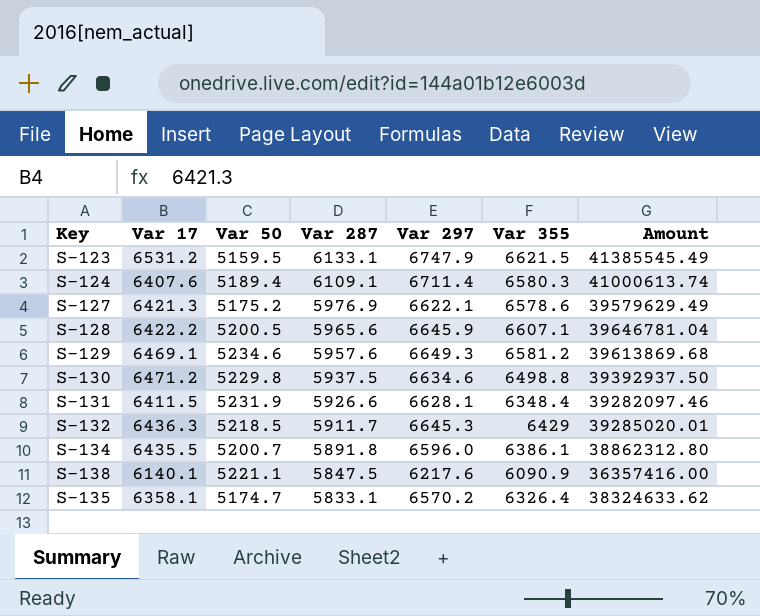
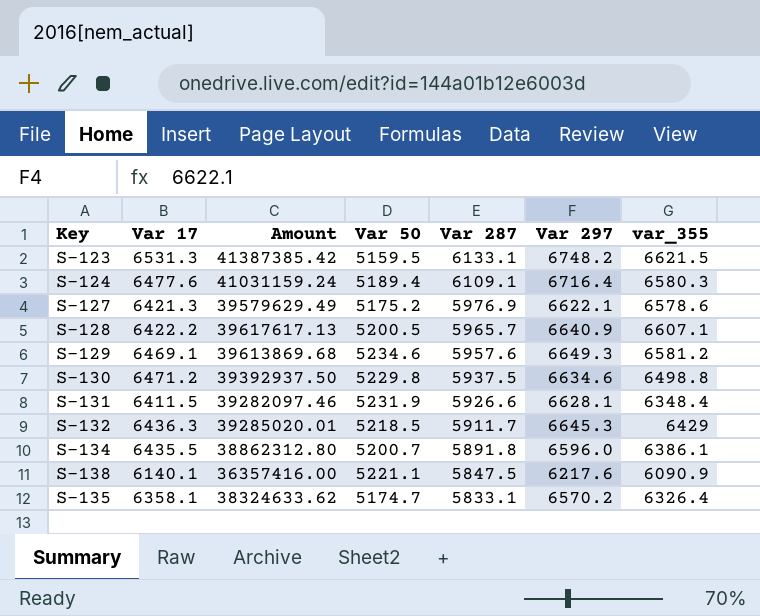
column Amount | position: 7 -> 3
column name: Var 355 -> var_355
S-123 | Var 17: 6531.2 -> 6531.3
S-123 | Amount: 41385545.49 -> 41387385.42
S-123 | Var 297: 6747.9 -> 6748.2
S-124 | Var 17: 6407.6 -> 6477.6
S-124 | Amount: 41000613.74 -> 41031159.24
S-124 | Var 297: 6711.4 -> 6716.4
S-128 | Amount: 39646781.04 -> 39617617.13
S-128 | Var 287: 5965.6 -> 5965.7
S-128 | Var 297: 6645.9 -> 6640.9

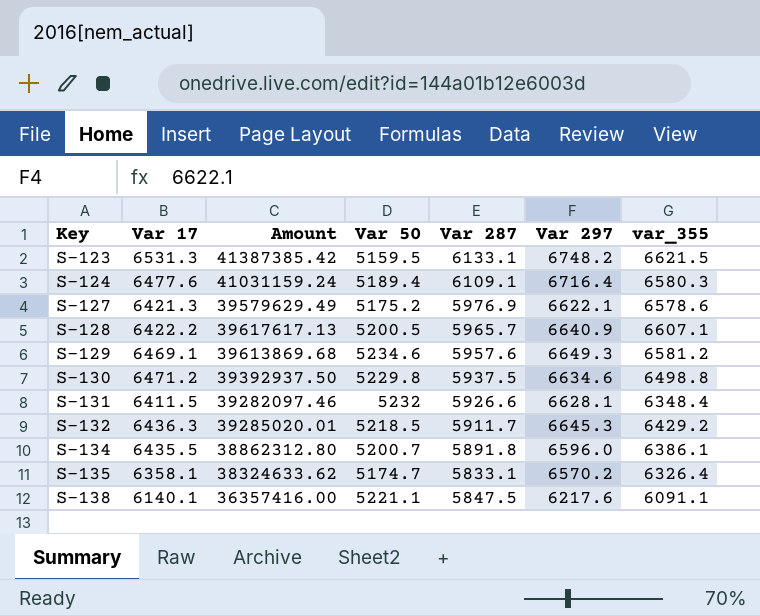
row order: Var 287 descending -> Key ascending
S-131 | Var 50: 5231.9 -> 5232
S-132 | var_355: 6429 -> 6429.2
S-138 | var_355: 6090.9 -> 6091.1

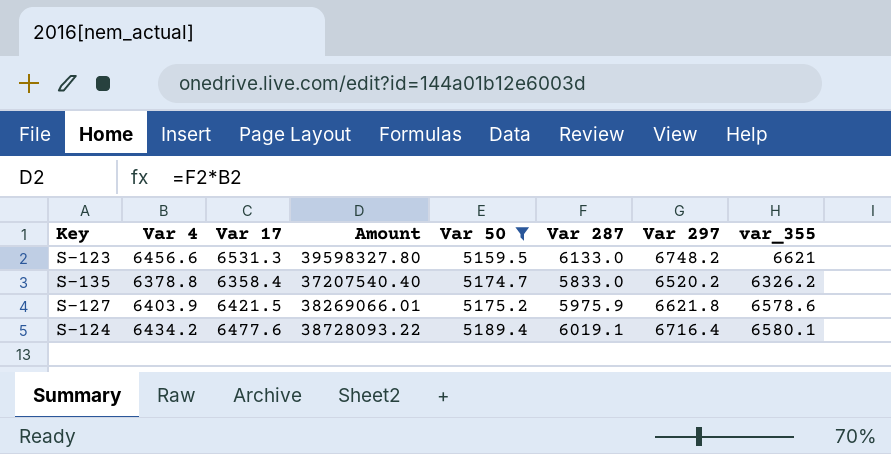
filter: none -> Var 50 <= 5189.4
row order: Key ascending -> Var 50 ascending
column Var 4 | position: none -> 2
column Amount | formula: [Var 287] * [Var 297] -> [Var 4] * [Var 287]
S-123 | Var 287: 6133.1 -> 6133.0
S-123 | var_355: 6621.5 -> 6621
S-135 | Var 17: 6358.1 -> 6358.4
S-135 | Var 287: 5833.1 -> 5833.0
S-135 | Var 297: 6570.2 -> 6520.2
S-135 | var_355: 6326.4 -> 6326.2
S-127 | Var 17: 6421.3 -> 6421.5
S-127 | Var 287: 5976.9 -> 5975.9
S-127 | Var 297: 6622.1 -> 6621.8
S-124 | Var 287: 6109.1 -> 6019.1
S-124 | var_355: 6580.3 -> 6580.1

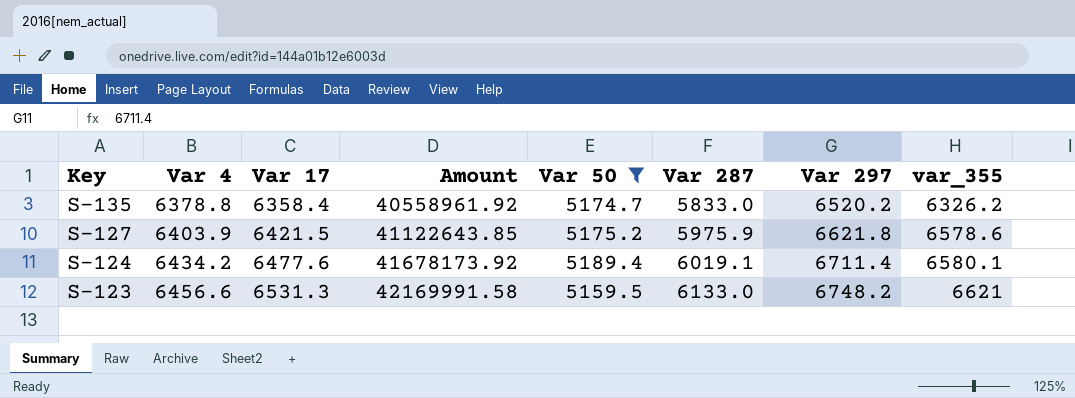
row order: Var 50 ascending -> Key descending
column Amount | formula: [Var 4] * [Var 287] -> [Var 4] * [Var 17]
S-124 | Var 297: 6716.4 -> 6711.4

